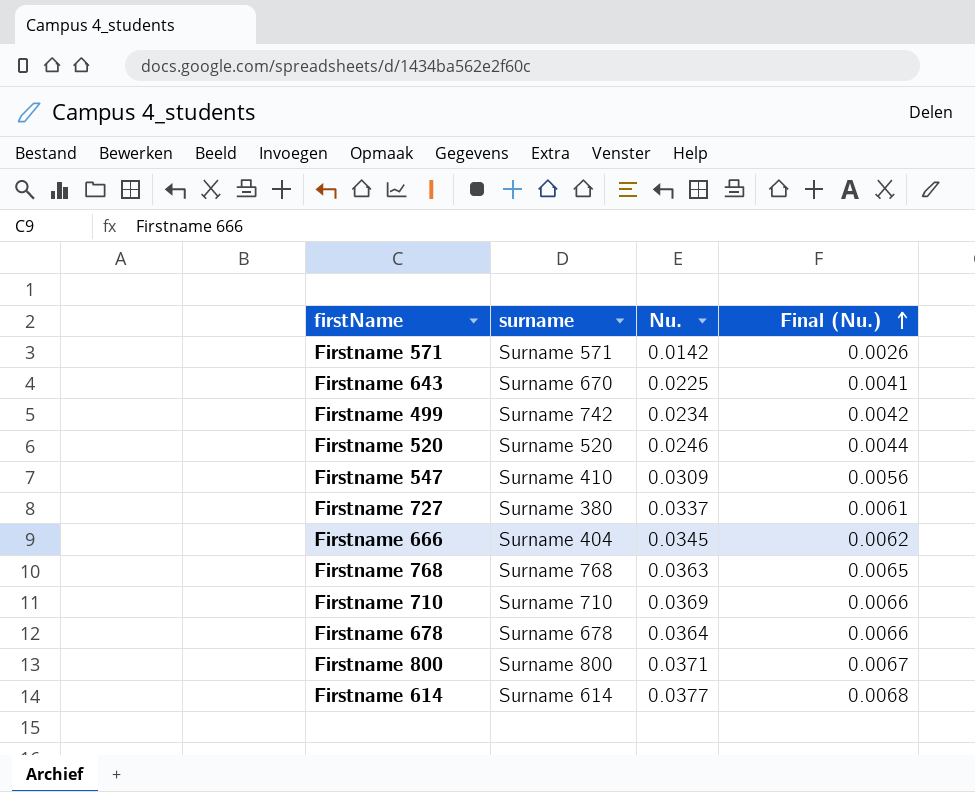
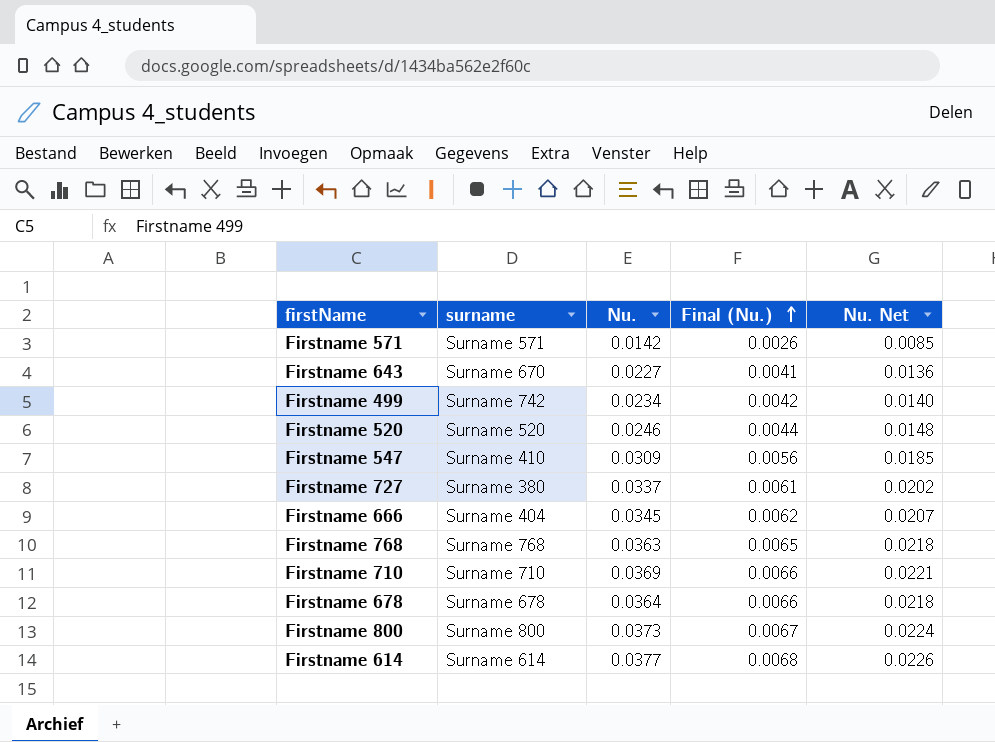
column Nu. Net | formula: none -> [Nu.] * 0.6
Firstname 643 | Nu.: 0.0225 -> 0.0227
Firstname 800 | Nu.: 0.0371 -> 0.0373

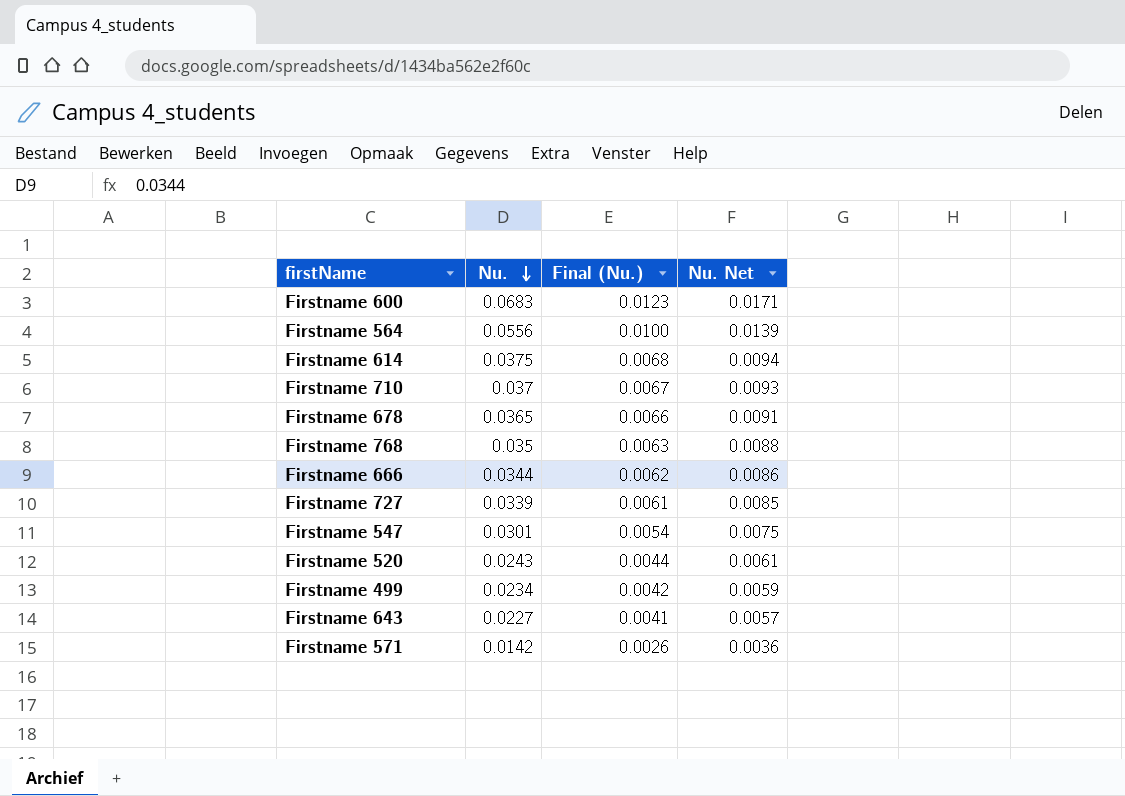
row order: Final (Nu.) ascending -> Nu. descending
column surname | position: 2 -> none
column Nu. Net | formula: [Nu.] * 0.6 -> [Nu.] * 0.25
row Firstname 800: Surname 800 | 0.0373 | 0.0067 | 0.0224 -> none
row Firstname 600: none -> 0.0683 | 0.0123 | 0.0171
row Firstname 564: none -> 0.0556 | 0.0100 | 0.0139
Firstname 614 | Nu.: 0.0377 -> 0.0375
Firstname 710 | Nu.: 0.0369 -> 0.037
Firstname 710 | Final (Nu.): 0.0066 -> 0.0067
Firstname 678 | Nu.: 0.0364 -> 0.0365
Firstname 768 | Nu.: 0.0363 -> 0.035
Firstname 768 | Final (Nu.): 0.0065 -> 0.0063
Firstname 666 | Nu.: 0.0345 -> 0.0344
Firstname 727 | Nu.: 0.0337 -> 0.0339
Firstname 547 | Nu.: 0.0309 -> 0.0301
Firstname 547 | Final (Nu.): 0.0056 -> 0.0054
Firstname 520 | Nu.: 0.0246 -> 0.0243

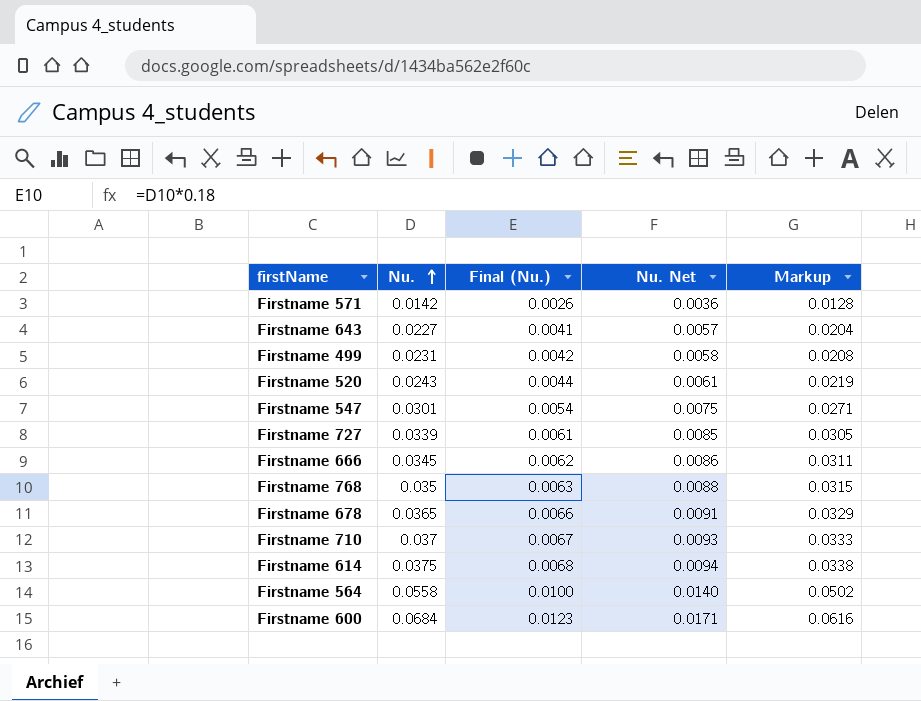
row order: Nu. descending -> Nu. ascending
column Markup | formula: none -> [Nu.] * 0.9
Firstname 499 | Nu.: 0.0234 -> 0.0231
Firstname 499 | Nu. Net: 0.0059 -> 0.0058
Firstname 666 | Nu.: 0.0344 -> 0.0345
Firstname 564 | Nu.: 0.0556 -> 0.0558
Firstname 564 | Nu. Net: 0.0139 -> 0.0140
Firstname 600 | Nu.: 0.0683 -> 0.0684

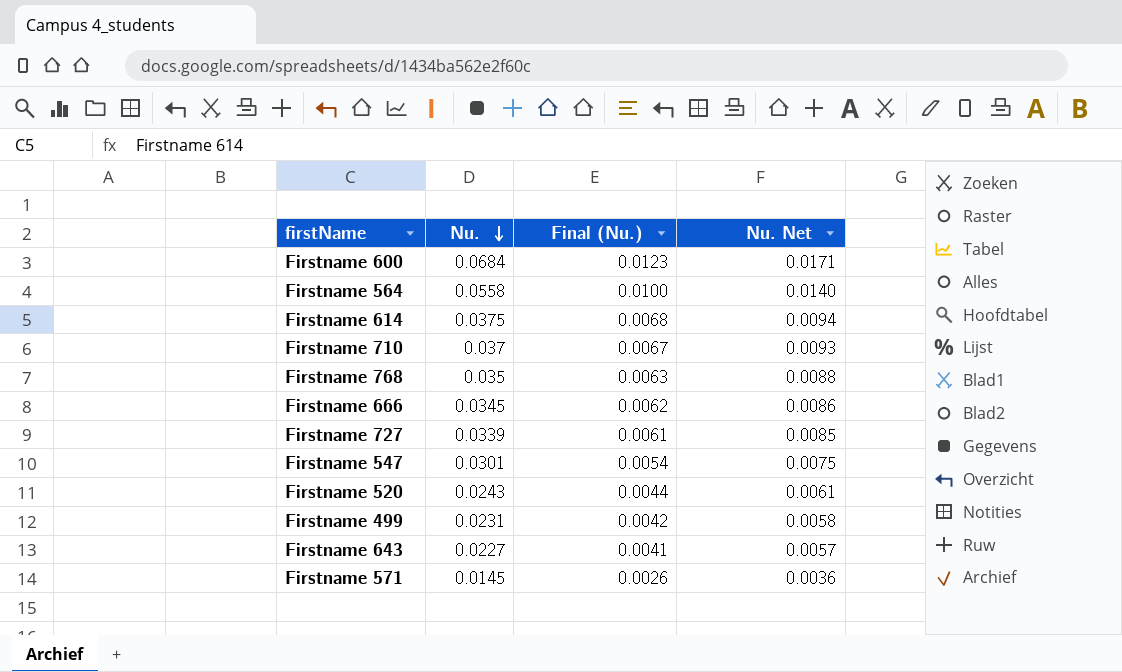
row order: Nu. ascending -> Nu. descending
column Markup | formula: [Nu.] * 0.9 -> none
row Firstname 678: 0.0365 | 0.0066 | 0.0091 | 0.0329 -> none
Firstname 571 | Nu.: 0.0142 -> 0.0145

